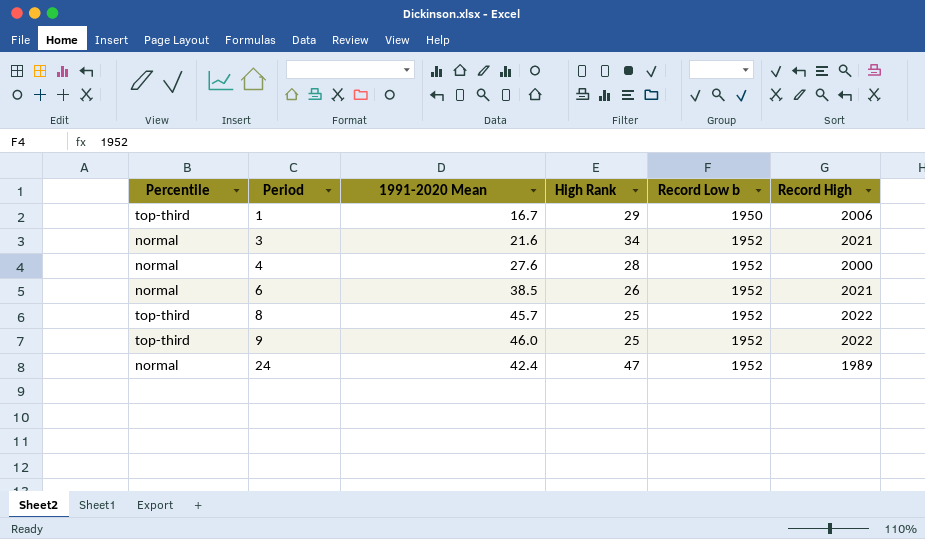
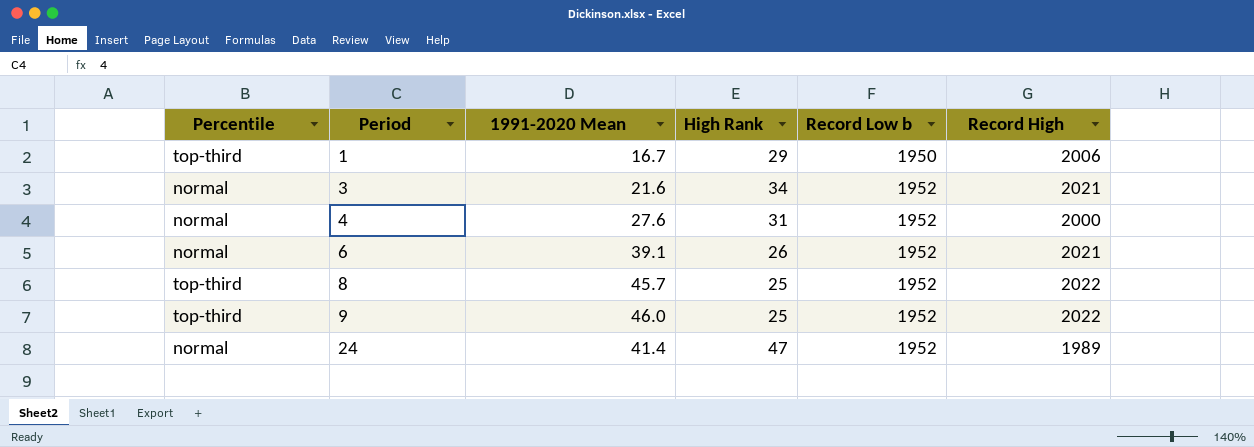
4 | High Rank: 28 -> 31
6 | 1991-2020 Mean: 38.5 -> 39.1
24 | 1991-2020 Mean: 42.4 -> 41.4

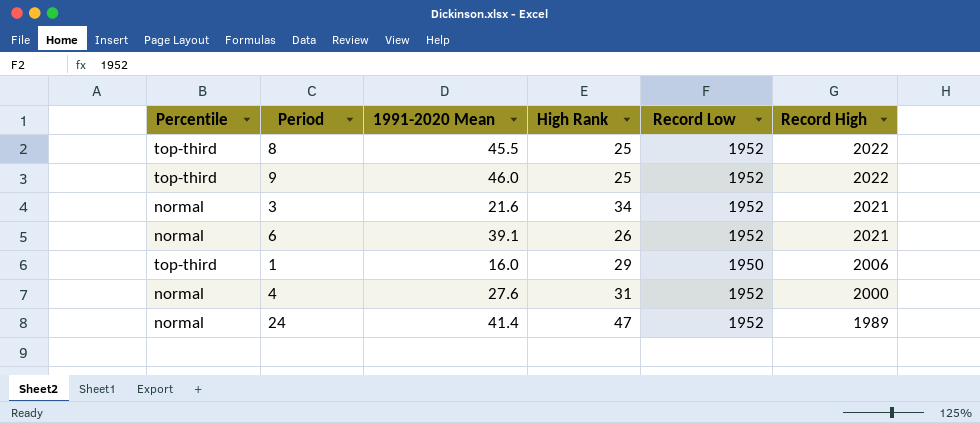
row order: Period ascending -> Record High descending
column name: Record Low b -> Record Low
8 | 1991-2020 Mean: 45.7 -> 45.5
1 | 1991-2020 Mean: 16.7 -> 16.0

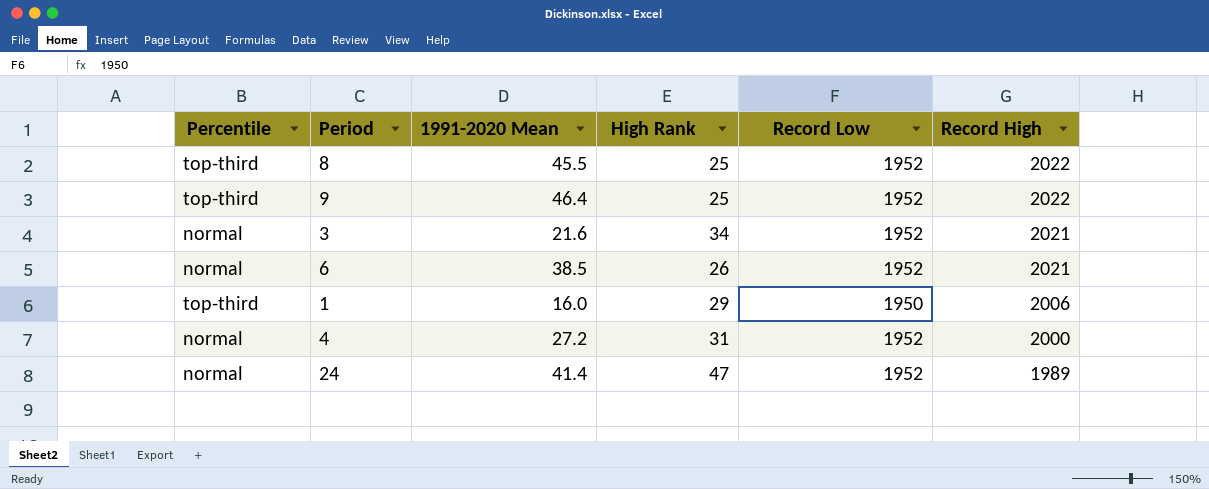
9 | 1991-2020 Mean: 46.0 -> 46.4
6 | 1991-2020 Mean: 39.1 -> 38.5
4 | 1991-2020 Mean: 27.6 -> 27.2

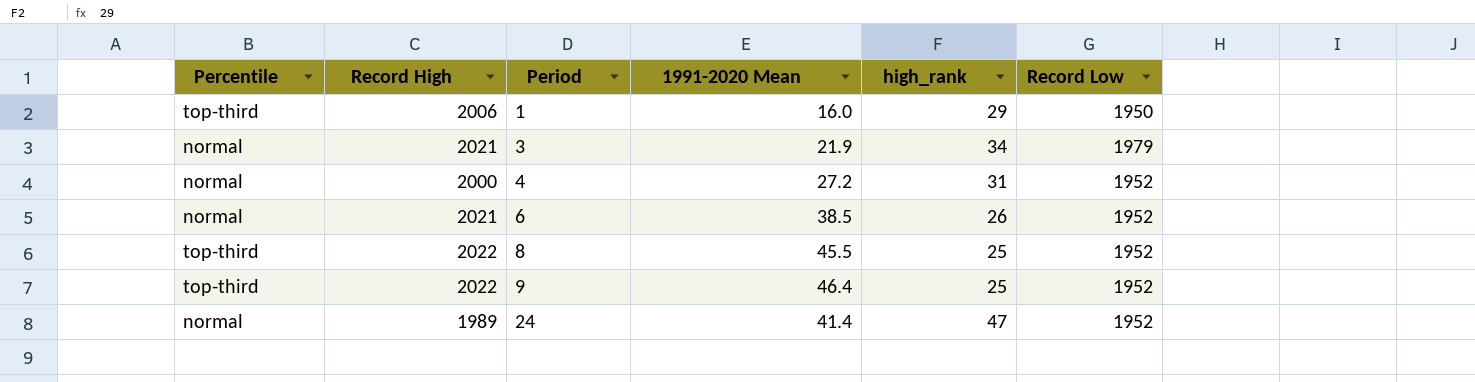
row order: Record High descending -> Period ascending
column Record High | position: 6 -> 2
column name: High Rank -> high_rank
3 | 1991-2020 Mean: 21.6 -> 21.9
3 | Record Low: 1952 -> 1979

